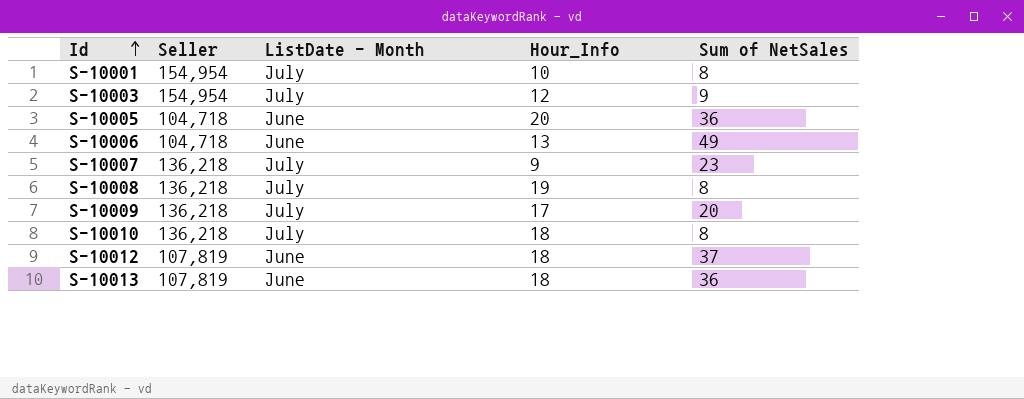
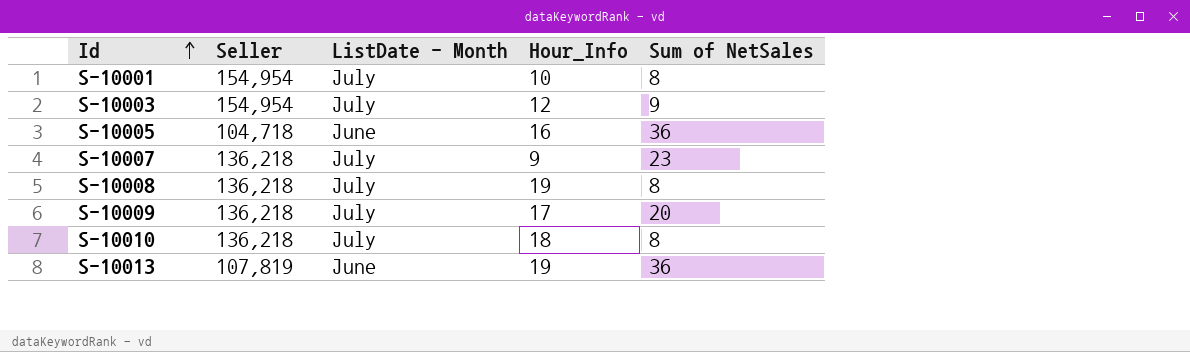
row S-10006: 104,718 | June | 13 | 49 -> none
row S-10012: 107,819 | June | 18 | 37 -> none
S-10005 | Hour_Info: 20 -> 16
S-10013 | Hour_Info: 18 -> 19

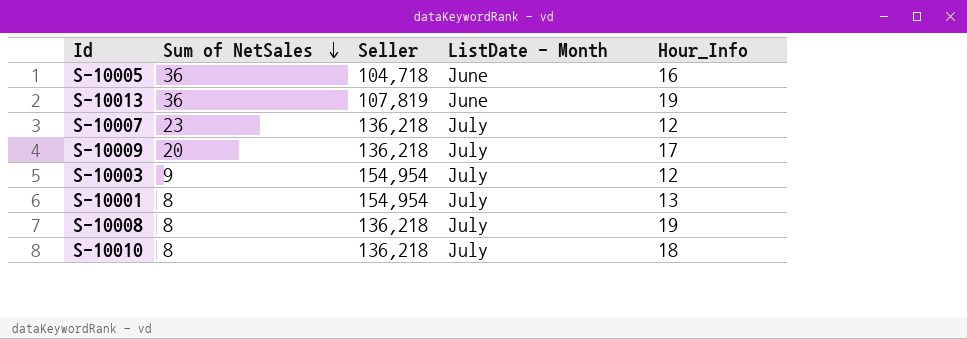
row order: Id ascending -> Sum of NetSales descending
column Sum of NetSales | position: 5 -> 2
S-10007 | Hour_Info: 9 -> 12
S-10001 | Hour_Info: 10 -> 13

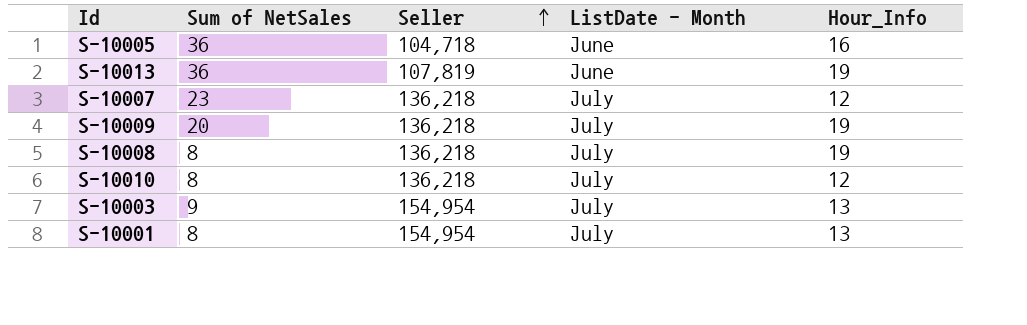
row order: Sum of NetSales descending -> Seller ascending
S-10009 | Hour_Info: 17 -> 19
S-10010 | Hour_Info: 18 -> 12
S-10003 | Hour_Info: 12 -> 13

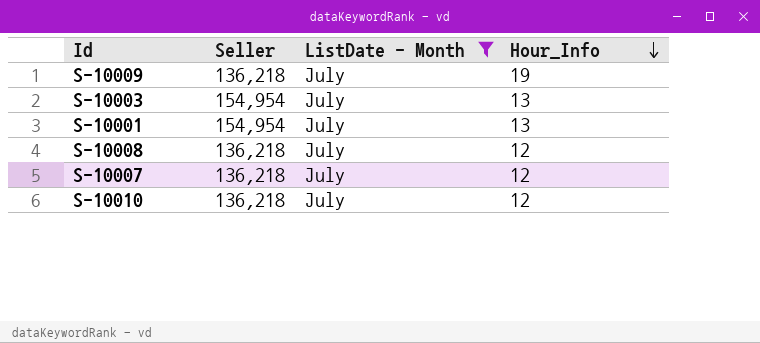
filter: none -> ListDate - Month = July
row order: Seller ascending -> Hour_Info descending
column Sum of NetSales | position: 2 -> none
S-10008 | Hour_Info: 19 -> 12

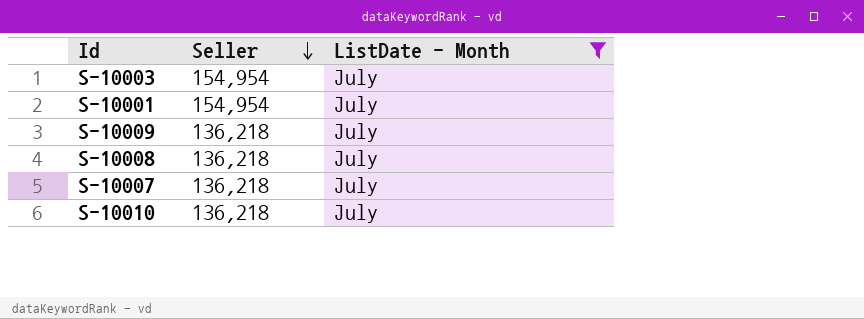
row order: Hour_Info descending -> Seller descending
column Hour_Info | position: 4 -> none

